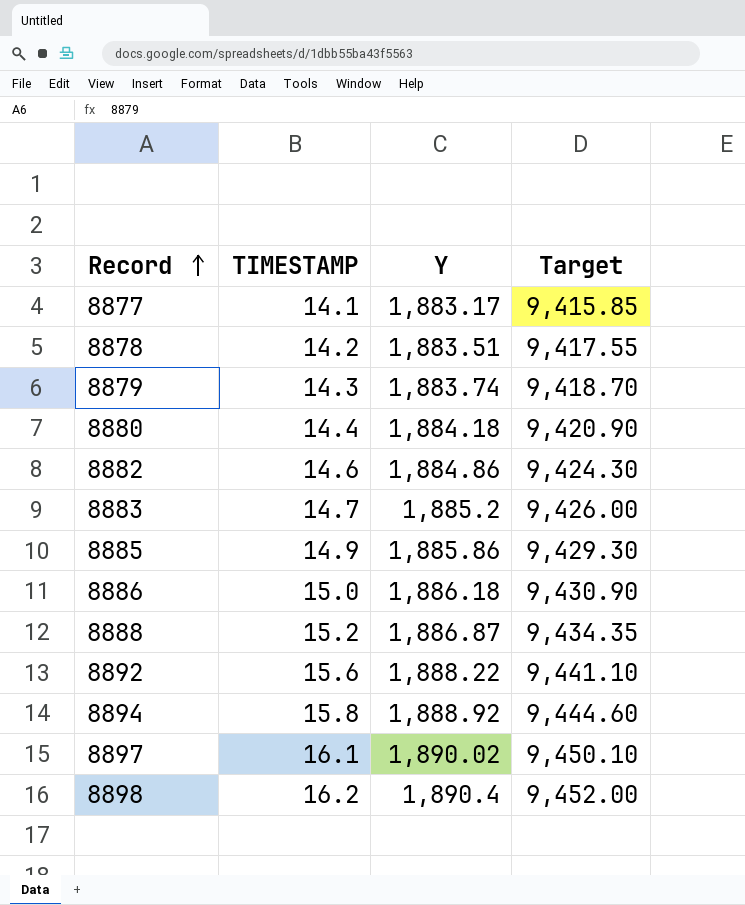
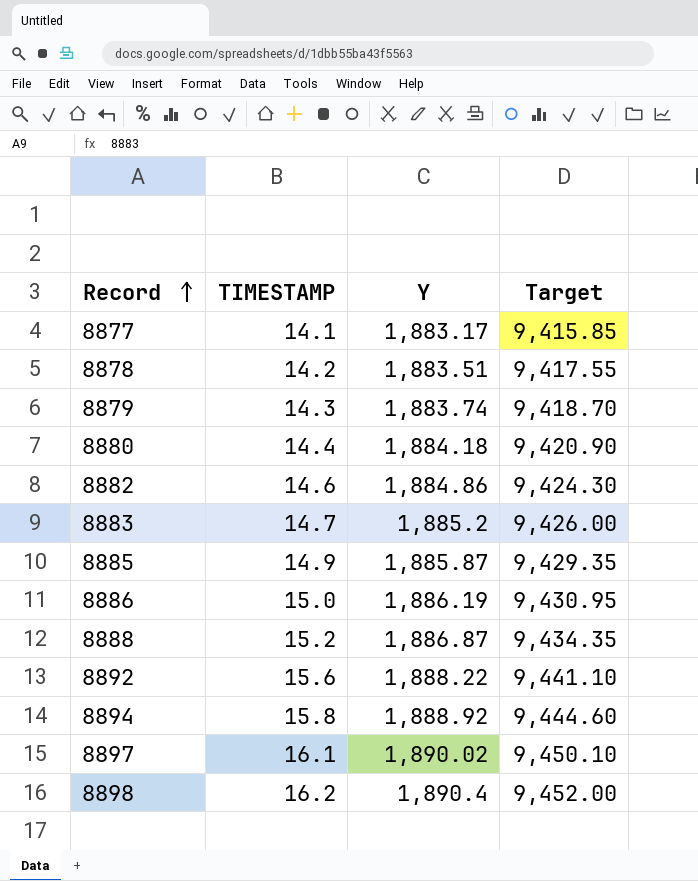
8885 | Y: 1,885.86 -> 1,885.87
8885 | Target: 9,429.30 -> 9,429.35
8886 | Y: 1,886.18 -> 1,886.19
8886 | Target: 9,430.90 -> 9,430.95

